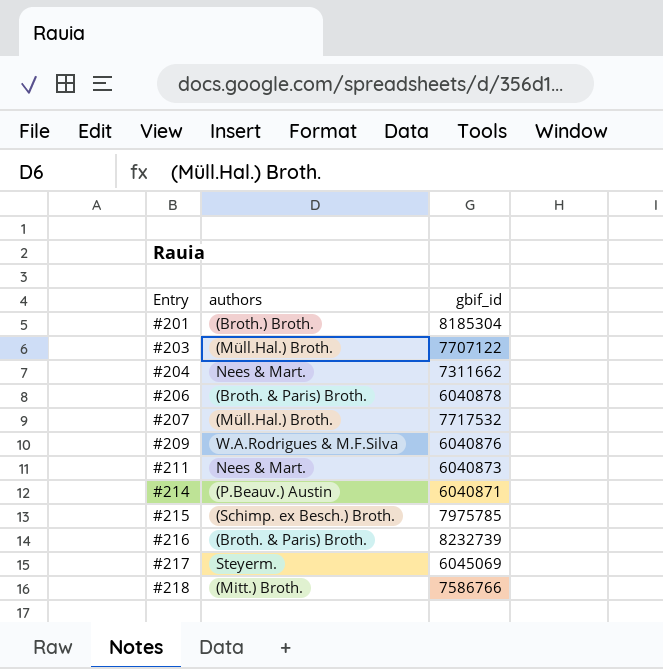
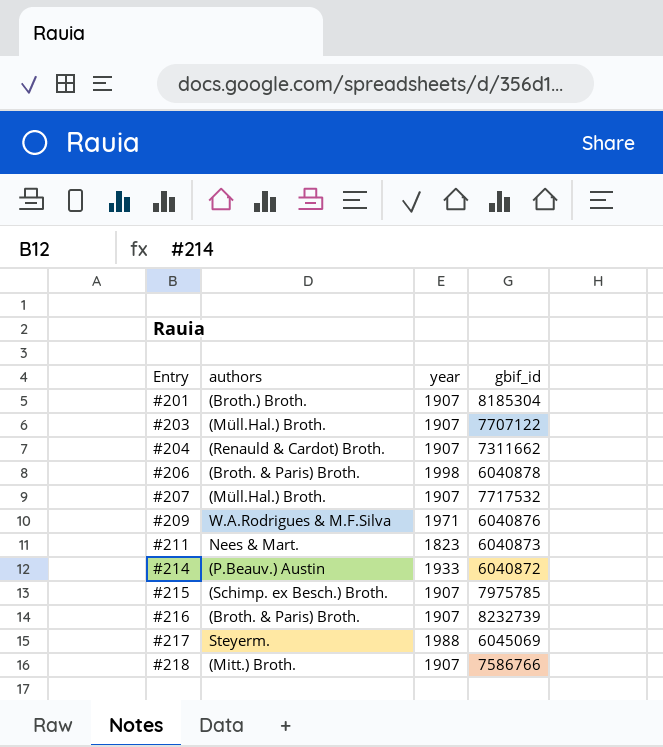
column year | position: none -> 3
#204 | authors: Nees & Mart. -> (Renauld & Cardot) Broth.
#214 | gbif_id: 6040871 -> 6040872

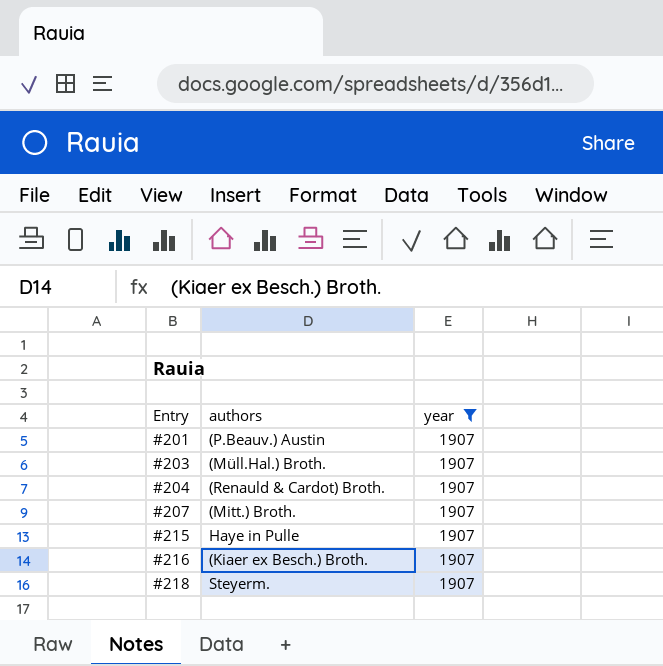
filter: none -> year = 1907
column gbif_id | position: 4 -> none
#201 | authors: (Broth.) Broth. -> (P.Beauv.) Austin
#207 | authors: (Müll.Hal.) Broth. -> (Mitt.) Broth.
#215 | authors: (Schimp. ex Besch.) Broth. -> Haye in Pulle
#216 | authors: (Broth. & Paris) Broth. -> (Kiaer ex Besch.) Broth.
#218 | authors: (Mitt.) Broth. -> Steyerm.

